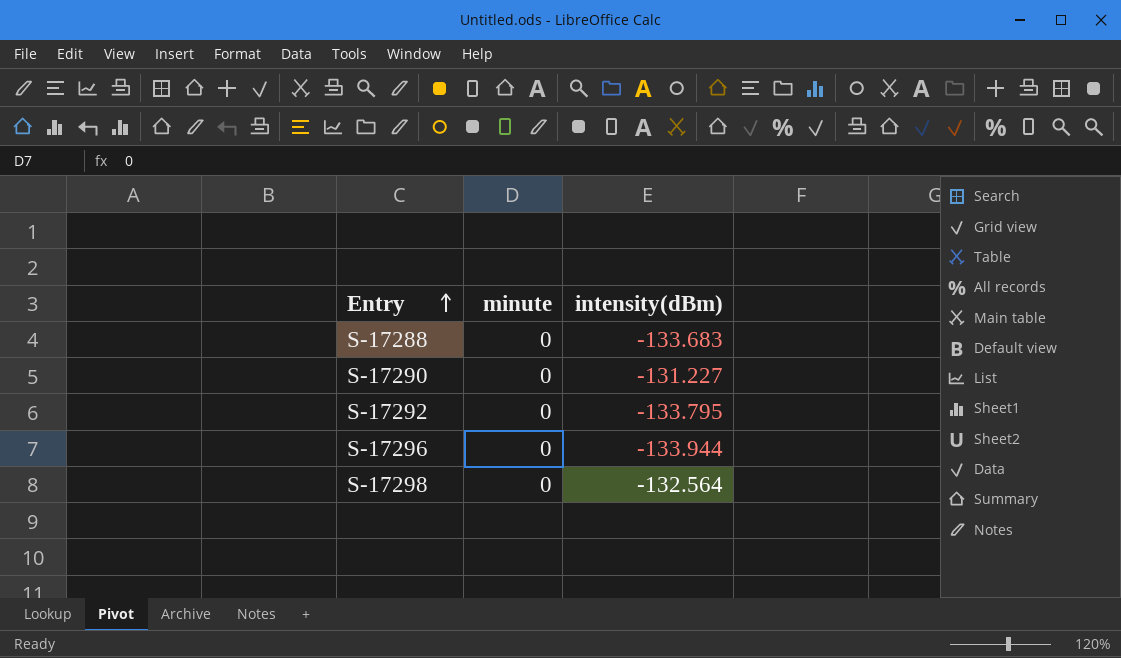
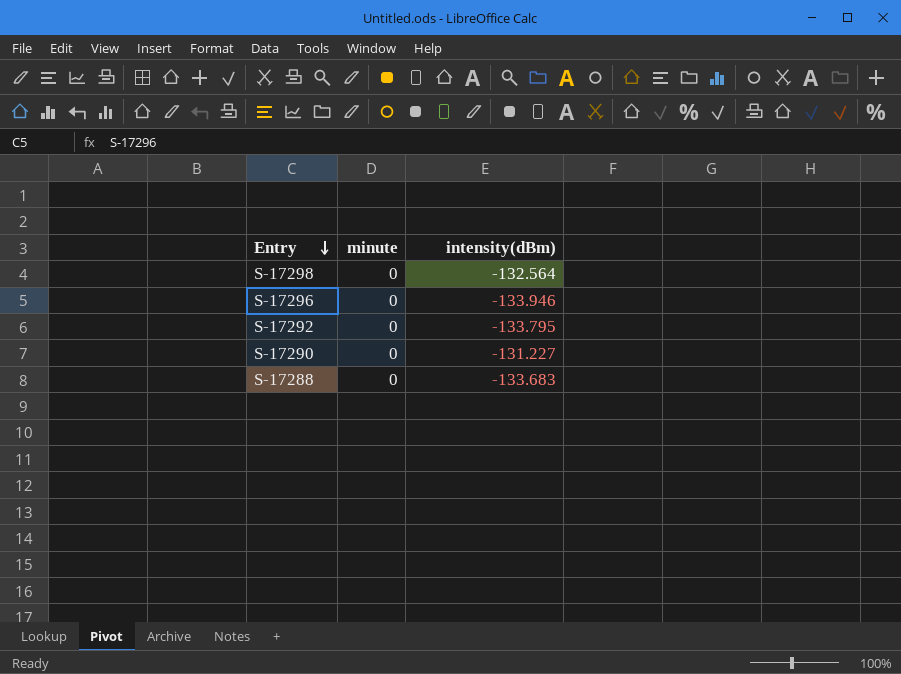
row order: Entry ascending -> Entry descending
S-17296 | intensity(dBm): -133.944 -> -133.946

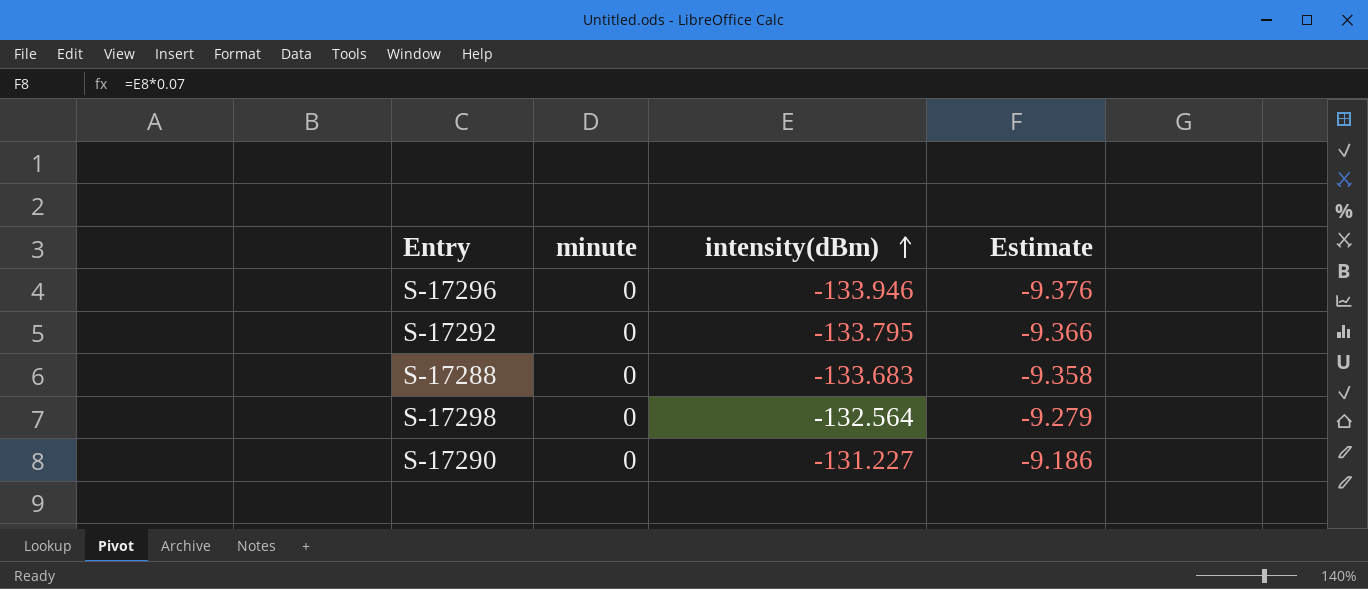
row order: Entry descending -> intensity(dBm) ascending
column Estimate | formula: none -> [intensity(dBm)] * 0.07

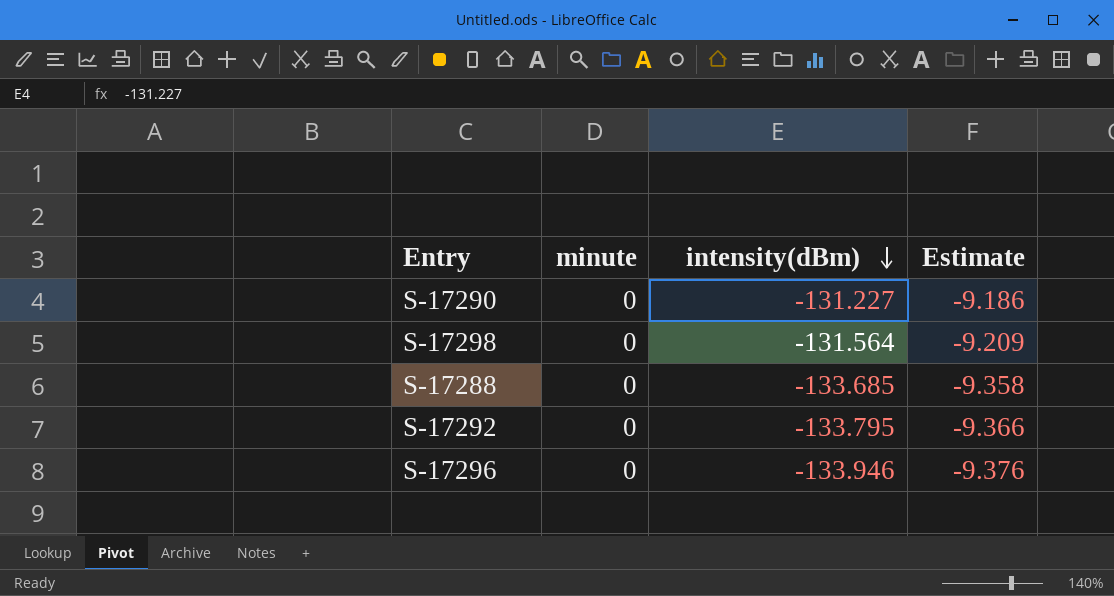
row order: intensity(dBm) ascending -> intensity(dBm) descending
S-17298 | intensity(dBm): -132.564 -> -131.564
S-17298 | Estimate: -9.279 -> -9.209
S-17288 | intensity(dBm): -133.683 -> -133.685

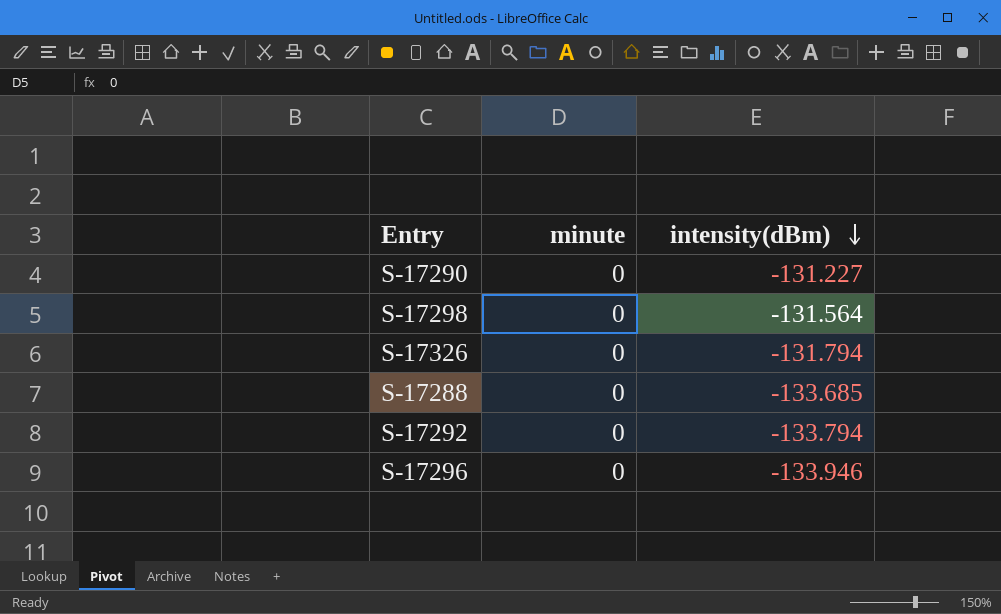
column Estimate | formula: [intensity(dBm)] * 0.07 -> none
row S-17326: none -> 0 | -131.794
S-17292 | intensity(dBm): -133.795 -> -133.794

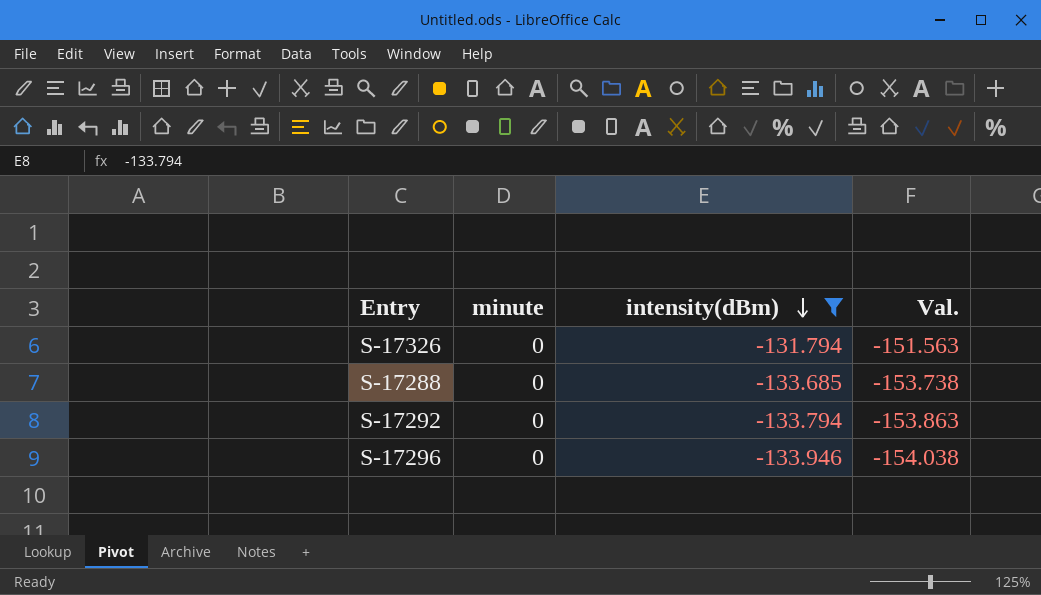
filter: none -> intensity(dBm) <= -131.794
column Val. | formula: none -> [intensity(dBm)] * 1.15

